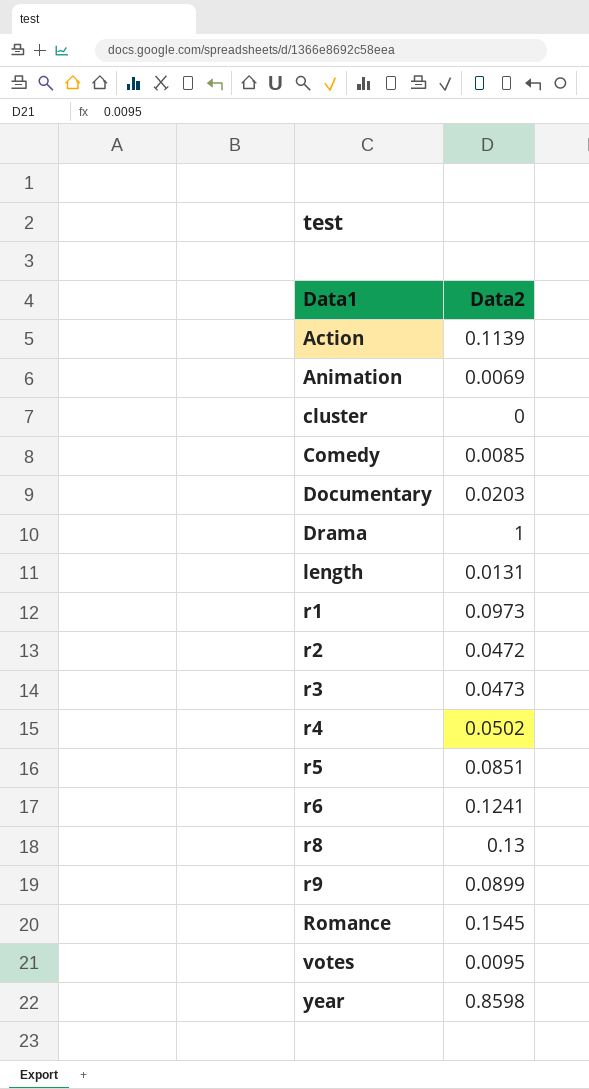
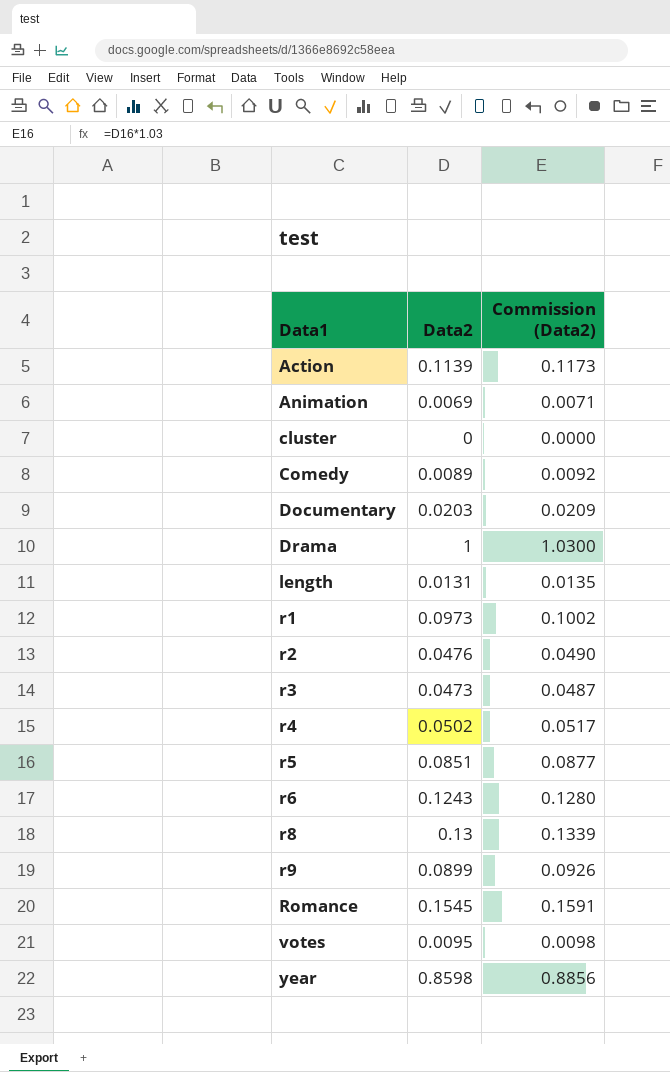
column Commission (Data2) | formula: none -> [Data2] * 1.03
Comedy | Data2: 0.0085 -> 0.0089
r2 | Data2: 0.0472 -> 0.0476
r6 | Data2: 0.1241 -> 0.1243

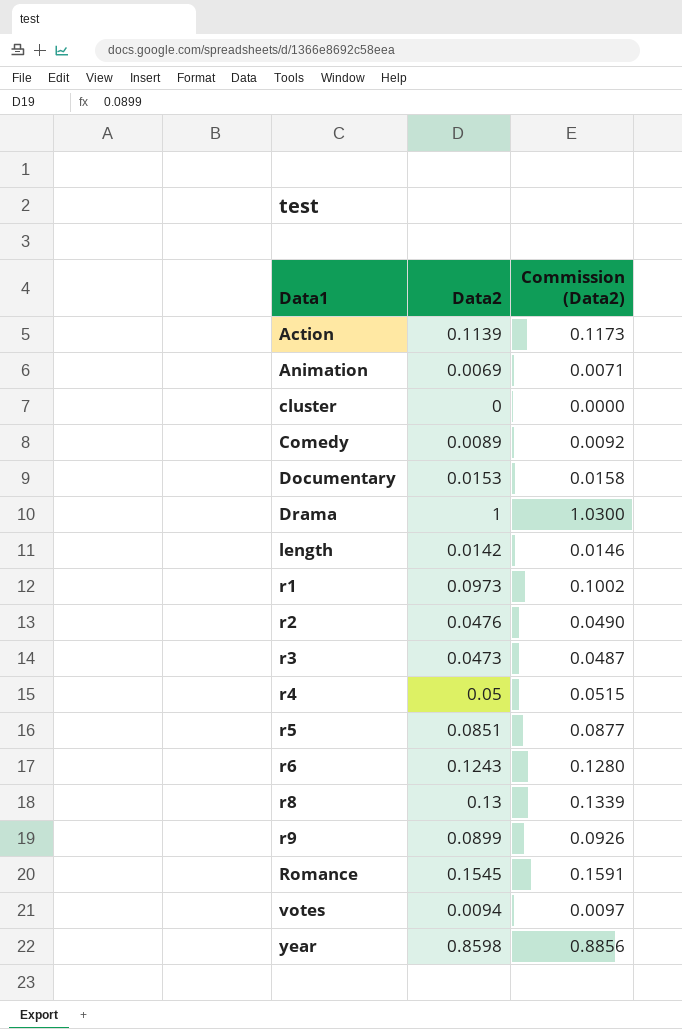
Documentary | Data2: 0.0203 -> 0.0153
Documentary | Commission (Data2): 0.0209 -> 0.0158
length | Data2: 0.0131 -> 0.0142
length | Commission (Data2): 0.0135 -> 0.0146
r4 | Data2: 0.0502 -> 0.05
r4 | Commission (Data2): 0.0517 -> 0.0515
votes | Data2: 0.0095 -> 0.0094
votes | Commission (Data2): 0.0098 -> 0.0097

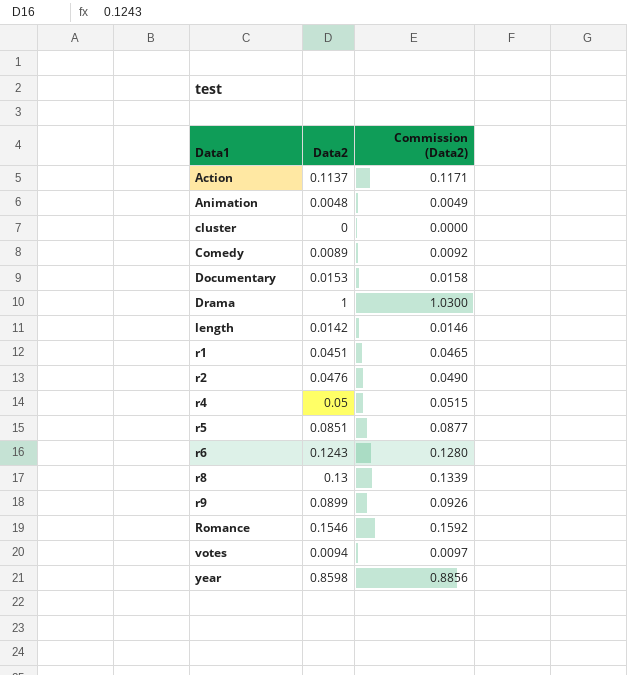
row r3: 0.0473 | 0.0487 -> none
Action | Data2: 0.1139 -> 0.1137
Action | Commission (Data2): 0.1173 -> 0.1171
Animation | Data2: 0.0069 -> 0.0048
Animation | Commission (Data2): 0.0071 -> 0.0049
r1 | Data2: 0.0973 -> 0.0451
r1 | Commission (Data2): 0.1002 -> 0.0465
Romance | Data2: 0.1545 -> 0.1546
Romance | Commission (Data2): 0.1591 -> 0.1592

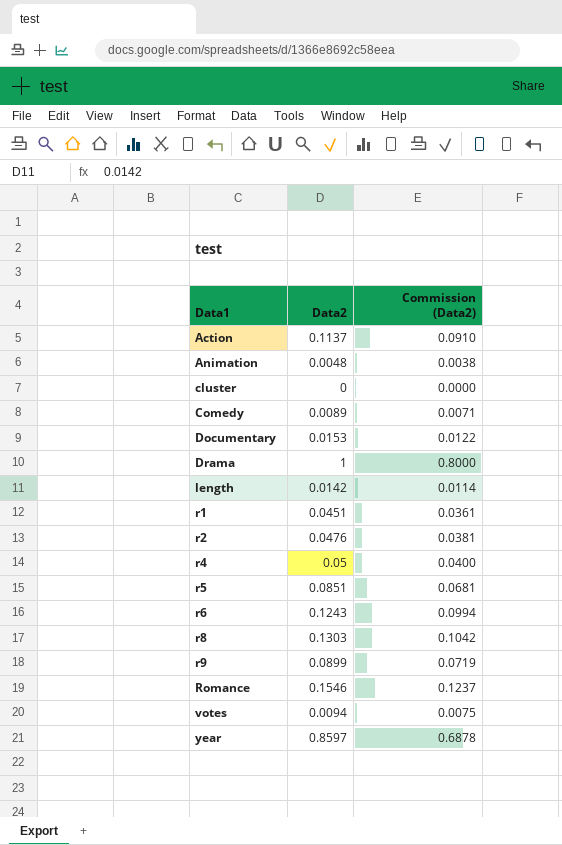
column Commission (Data2) | formula: [Data2] * 1.03 -> [Data2] * 0.8
r8 | Data2: 0.13 -> 0.1303
year | Data2: 0.8598 -> 0.8597

